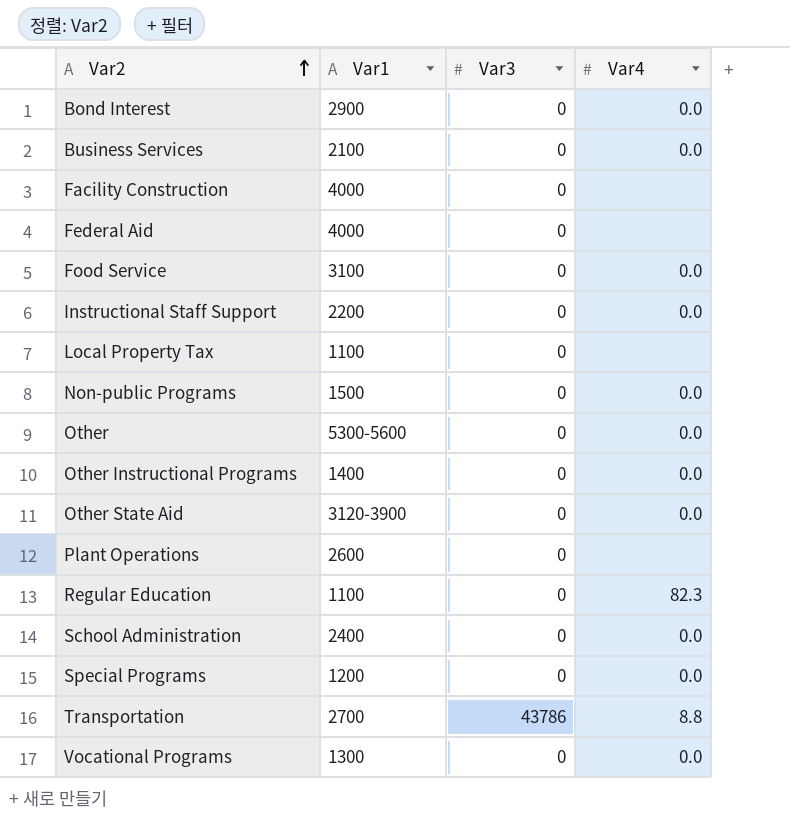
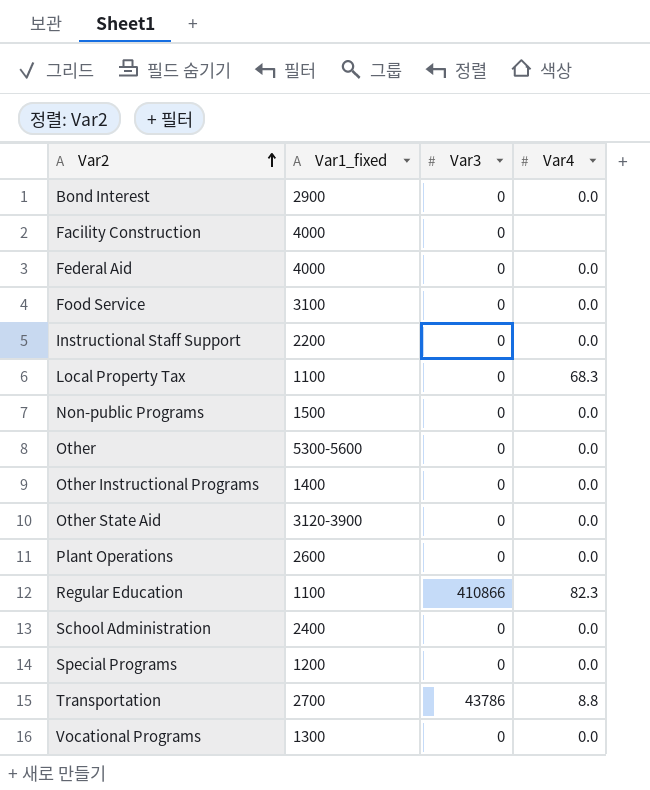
column name: Var1 -> Var1_fixed
row Business Services: 2100 | 0 | 0.0 -> none
Federal Aid | Var4: none -> 0.0
Local Property Tax | Var4: none -> 68.3
Plant Operations | Var4: none -> 0.0
Regular Education | Var3: 0 -> 410866

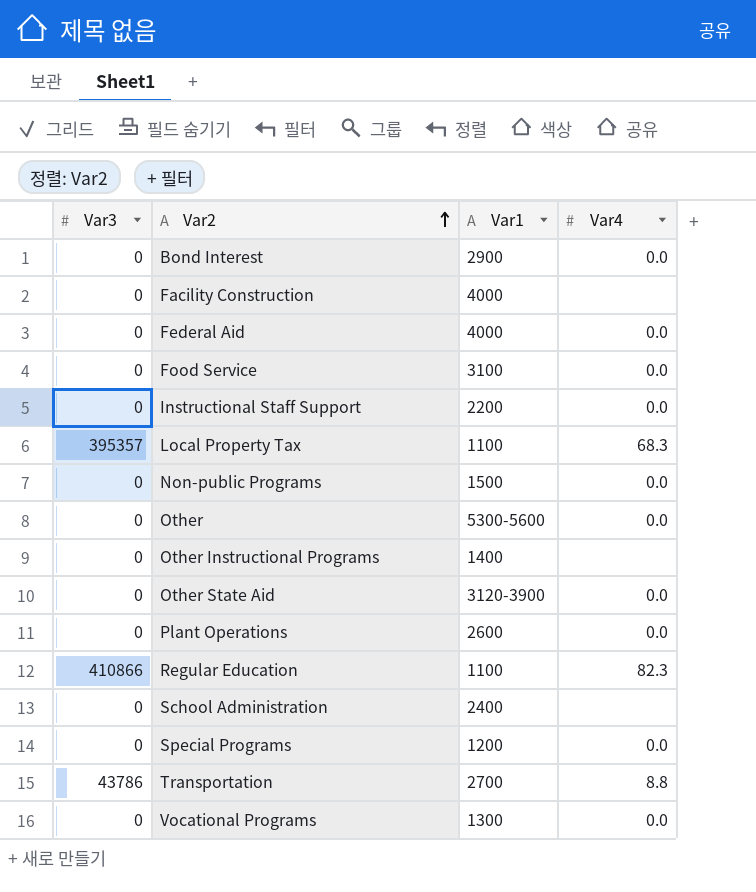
column Var3 | position: 3 -> 1
column name: Var1_fixed -> Var1
Local Property Tax | Var3: 0 -> 395357
Other Instructional Programs | Var4: 0.0 -> none
School Administration | Var4: 0.0 -> none

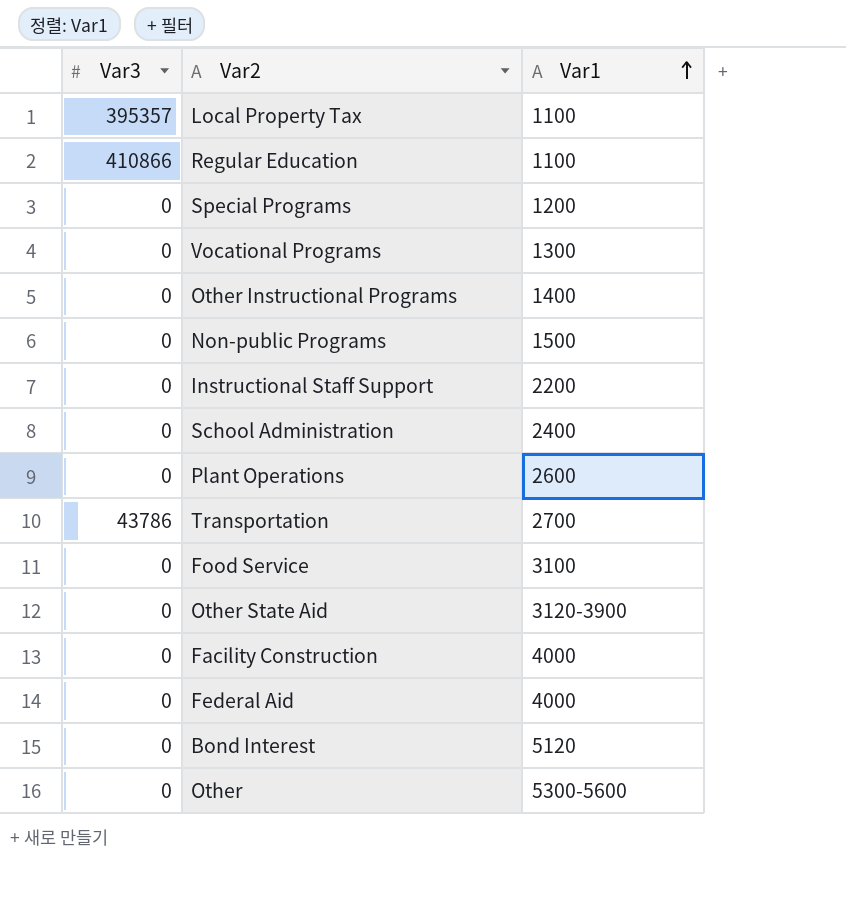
row order: Var2 ascending -> Var1 ascending
column Var4 | position: 4 -> none
Bond Interest | Var1: 2900 -> 5120

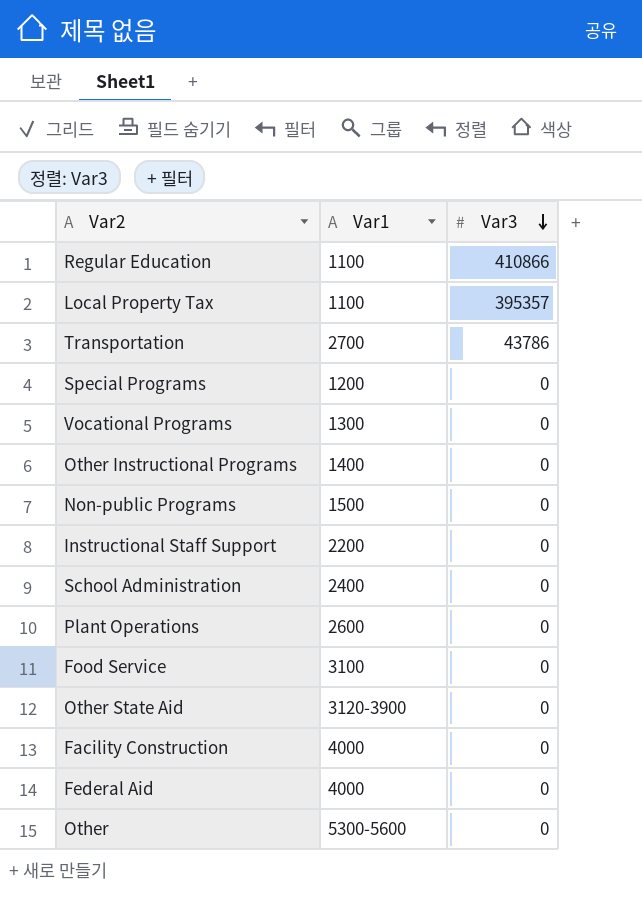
row order: Var1 ascending -> Var3 descending
column Var3 | position: 1 -> 3
row Bond Interest: 0 | 5120 -> none

